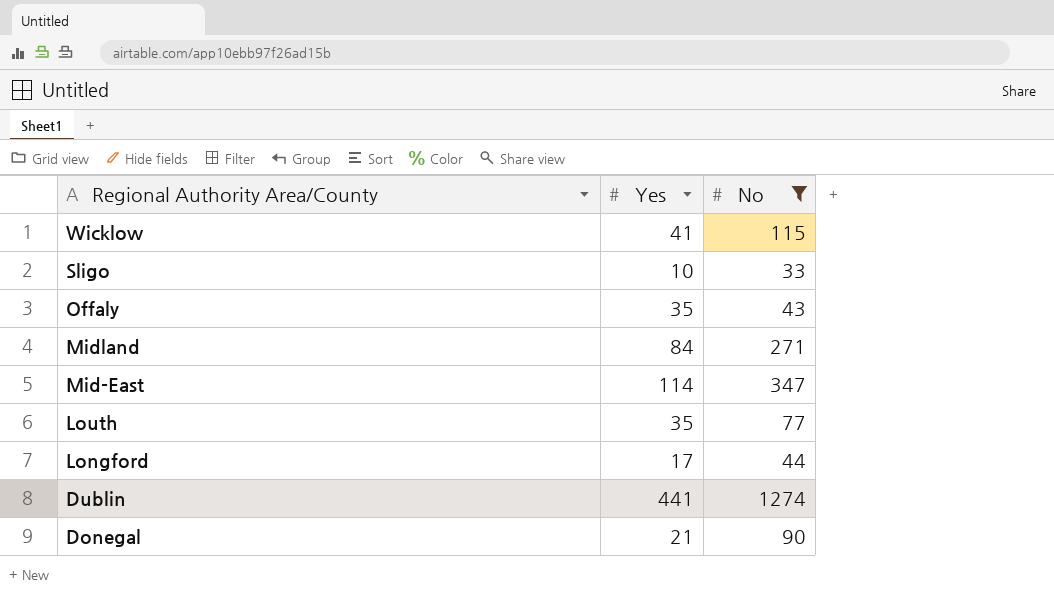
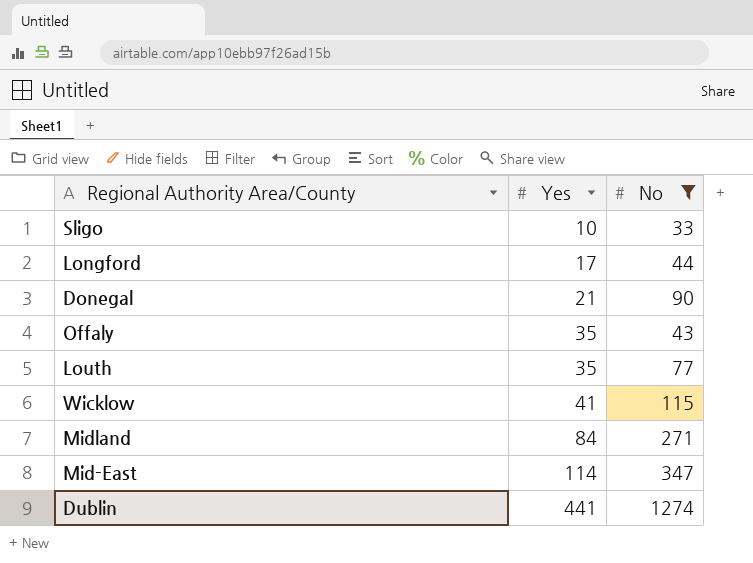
row order: Regional Authority Area/County descending -> Yes ascending

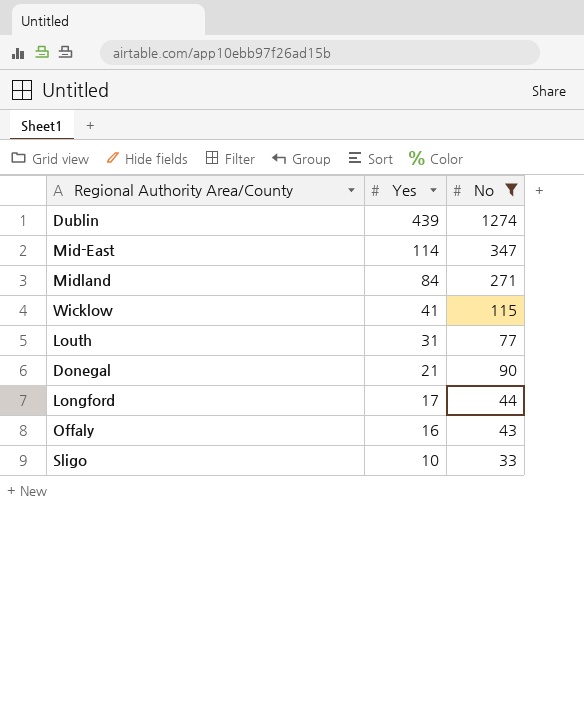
row order: Yes ascending -> Yes descending
Dublin | Yes: 441 -> 439
Louth | Yes: 35 -> 31
Offaly | Yes: 35 -> 16

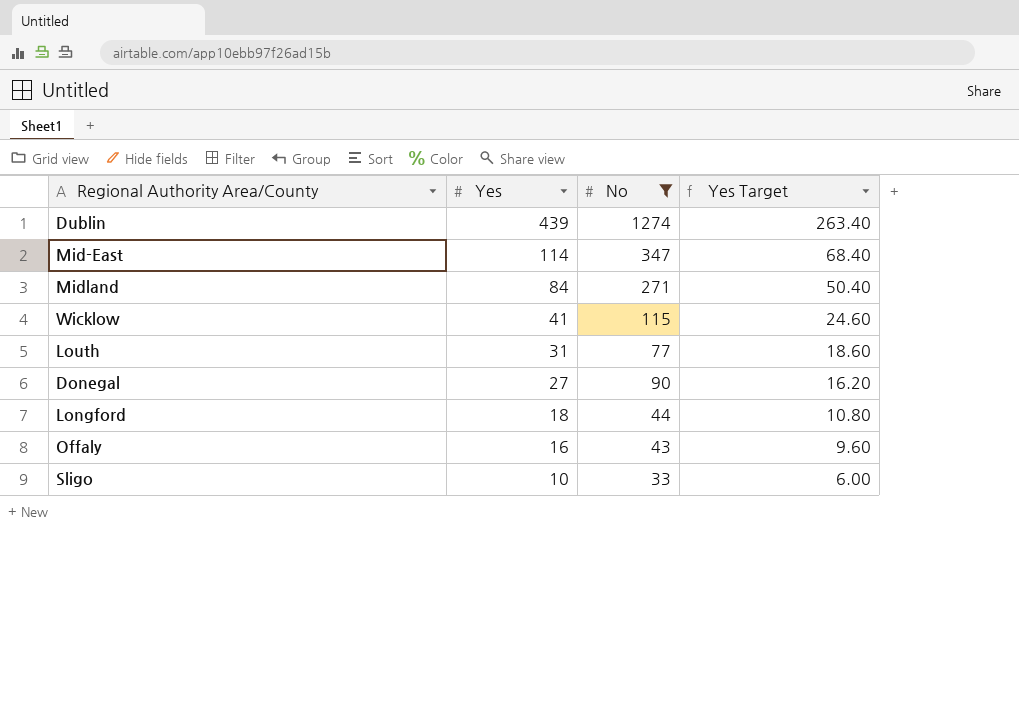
column Yes Target | formula: none -> [Yes] * 0.6
Donegal | Yes: 21 -> 27
Longford | Yes: 17 -> 18

